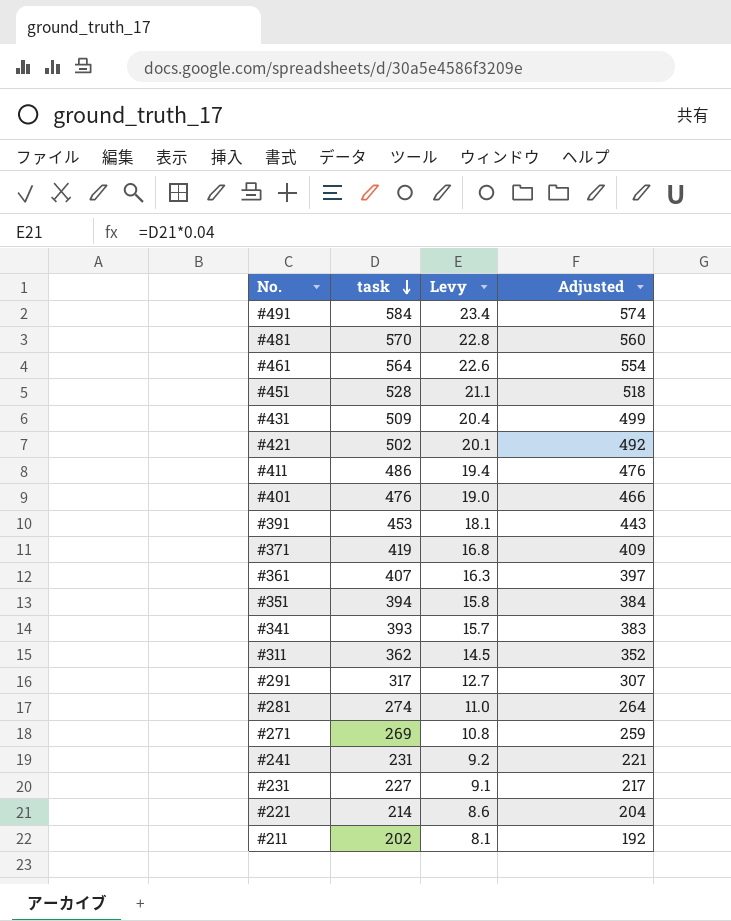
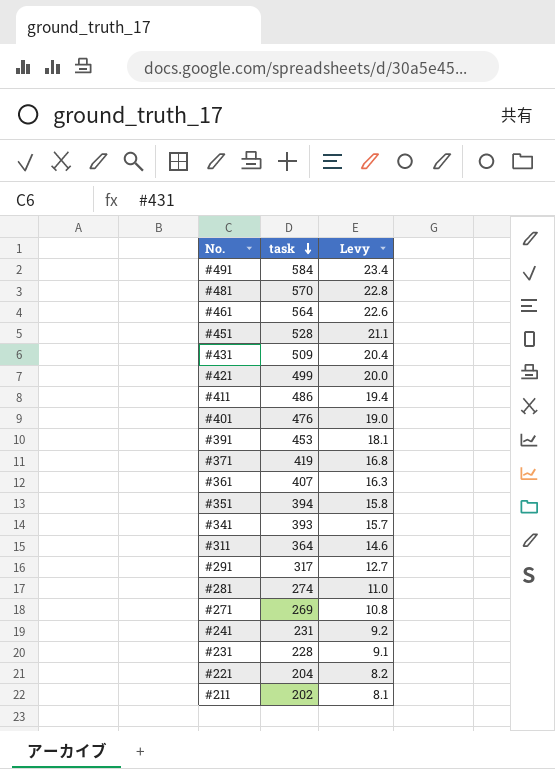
column Adjusted | formula: [task] - 10 -> none
#421 | task: 502 -> 499
#421 | Levy: 20.1 -> 20.0
#311 | task: 362 -> 364
#311 | Levy: 14.5 -> 14.6
#231 | task: 227 -> 228
#221 | task: 214 -> 204
#221 | Levy: 8.6 -> 8.2

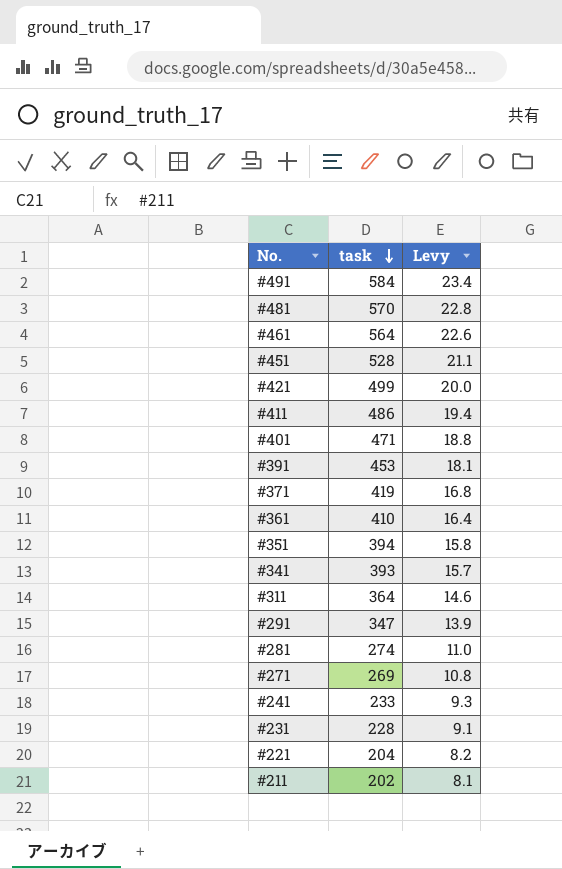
row #431: 509 | 20.4 -> none
#401 | task: 476 -> 471
#401 | Levy: 19.0 -> 18.8
#361 | task: 407 -> 410
#361 | Levy: 16.3 -> 16.4
#291 | task: 317 -> 347
#291 | Levy: 12.7 -> 13.9
#241 | task: 231 -> 233
#241 | Levy: 9.2 -> 9.3

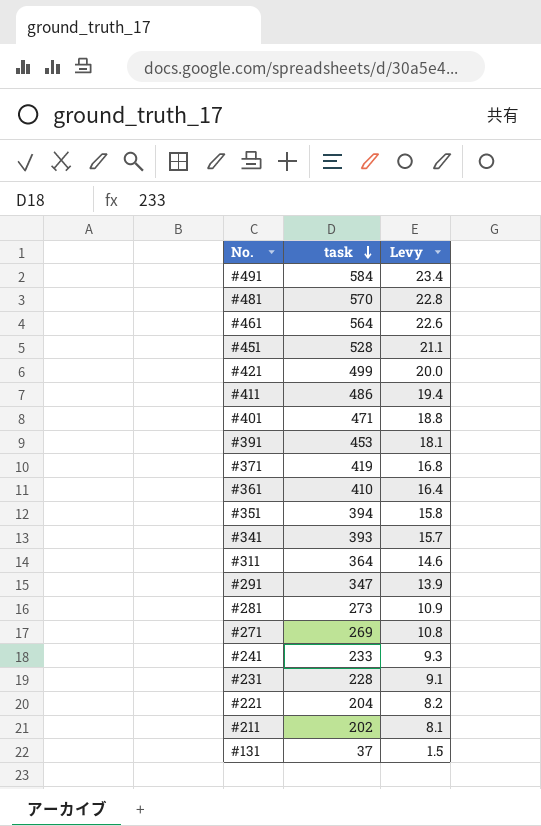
#281 | task: 274 -> 273
#281 | Levy: 11.0 -> 10.9
row #131: none -> 37 | 1.5

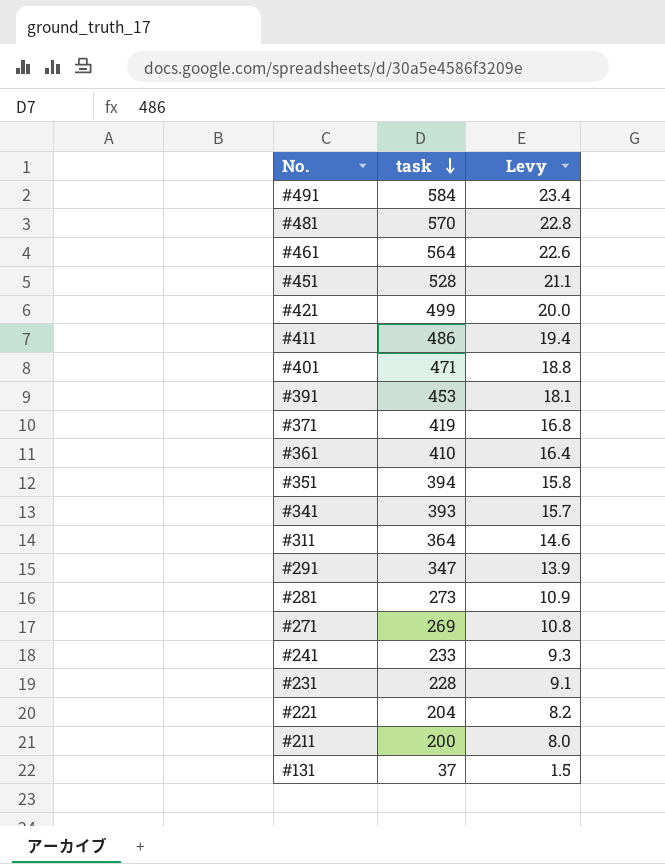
#211 | task: 202 -> 200
#211 | Levy: 8.1 -> 8.0

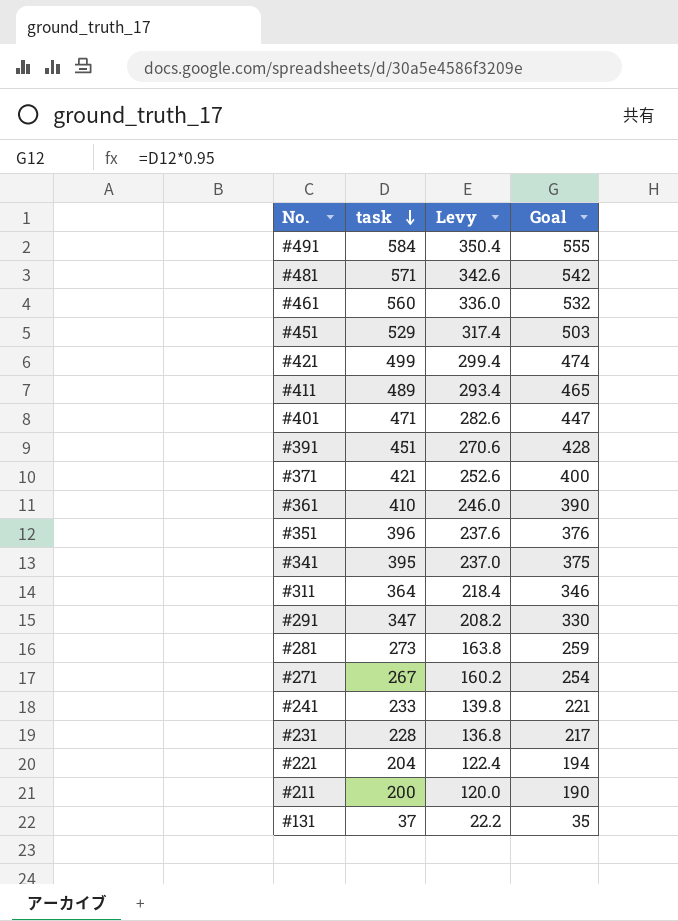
column Levy | formula: [task] * 0.04 -> [task] * 0.6
column Goal | formula: none -> [task] * 0.95
#481 | task: 570 -> 571
#461 | task: 564 -> 560
#451 | task: 528 -> 529
#411 | task: 486 -> 489
#391 | task: 453 -> 451
#371 | task: 419 -> 421
#351 | task: 394 -> 396
#341 | task: 393 -> 395
#271 | task: 269 -> 267

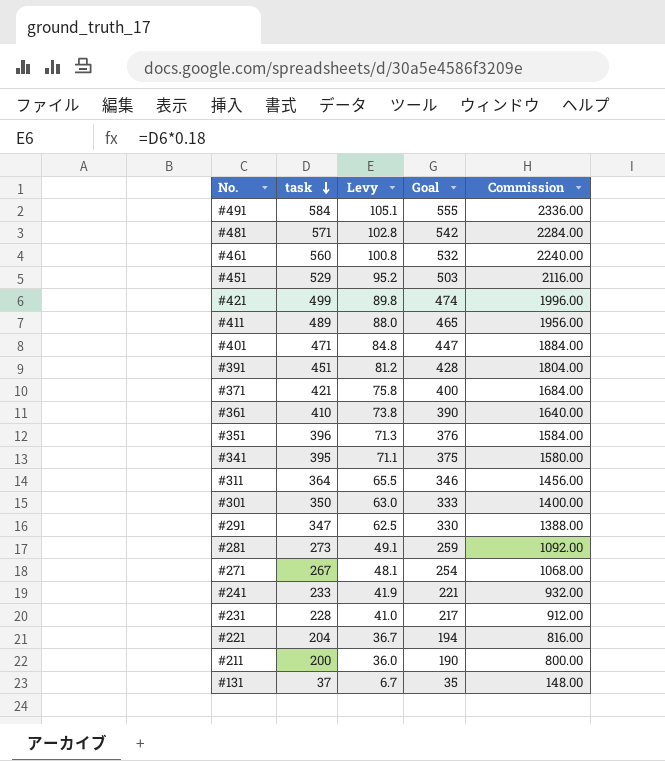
column Levy | formula: [task] * 0.6 -> [task] * 0.18
column Commission | formula: none -> [task] * 4
row #301: none -> 350 | 63.0 | 333 | 1400.00

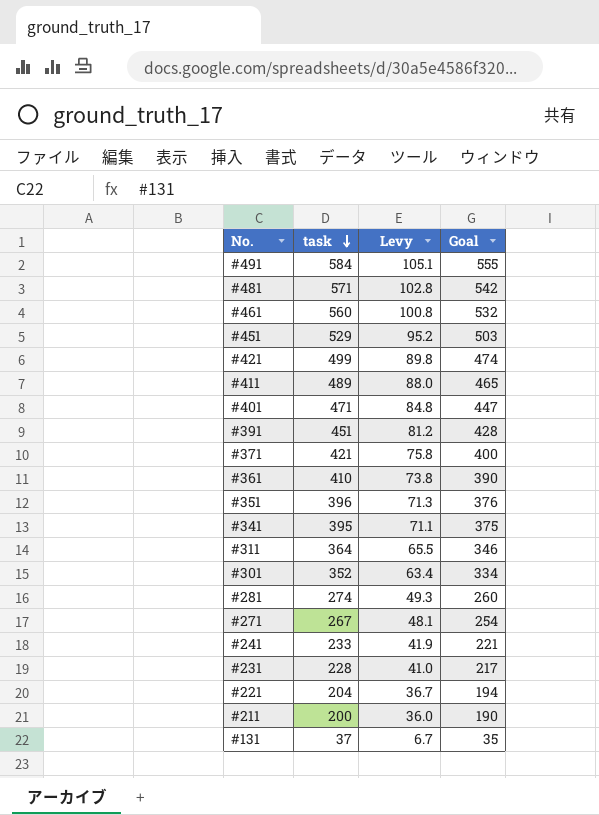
column Commission | formula: [task] * 4 -> none
row #291: 347 | 62.5 | 330 | 1388.00 -> none
#301 | task: 350 -> 352
#301 | Levy: 63.0 -> 63.4
#301 | Goal: 333 -> 334
#281 | task: 273 -> 274
#281 | Levy: 49.1 -> 49.3
#281 | Goal: 259 -> 260

